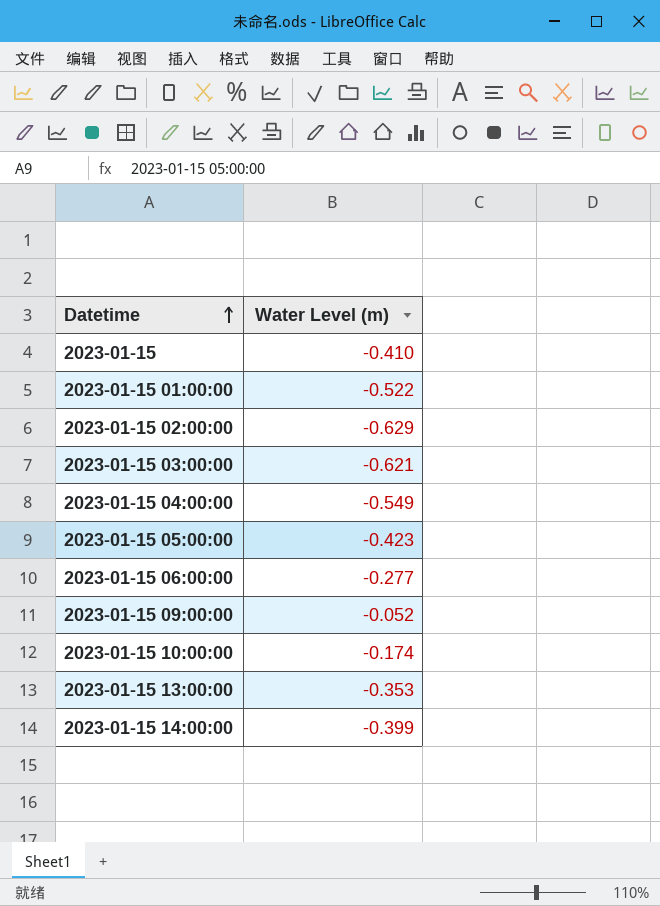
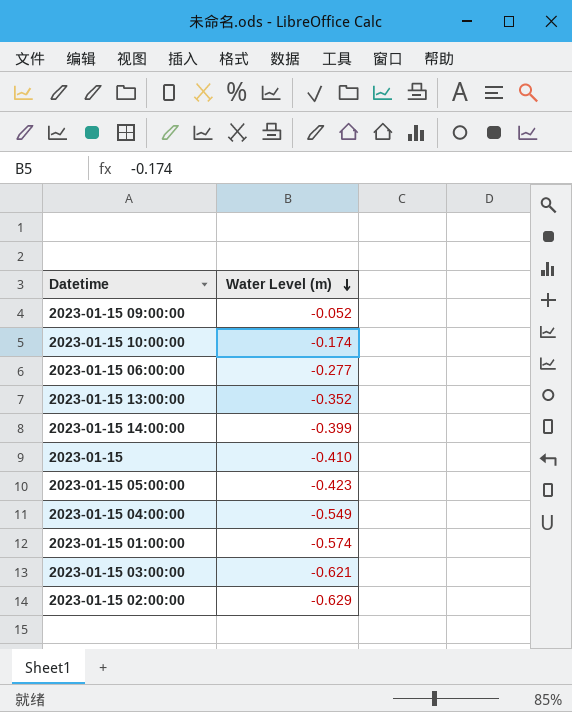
row order: Datetime ascending -> Water Level (m) descending
2023-01-15 13:00:00 | Water Level (m): -0.353 -> -0.352
2023-01-15 01:00:00 | Water Level (m): -0.522 -> -0.574

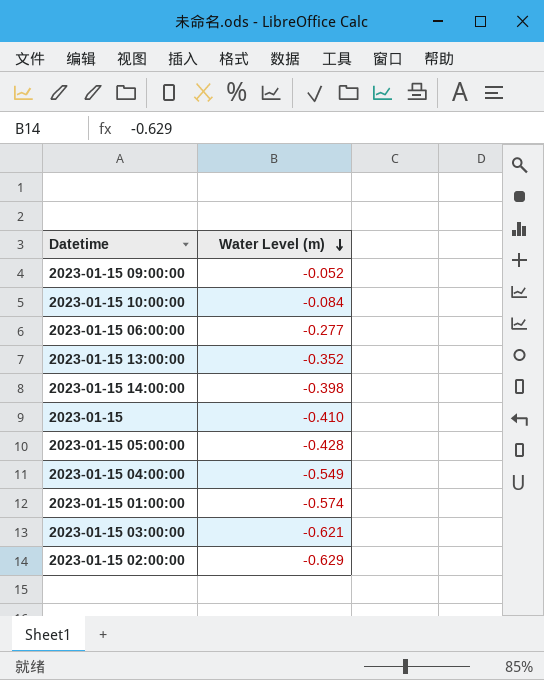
2023-01-15 10:00:00 | Water Level (m): -0.174 -> -0.084
2023-01-15 14:00:00 | Water Level (m): -0.399 -> -0.398
2023-01-15 05:00:00 | Water Level (m): -0.423 -> -0.428

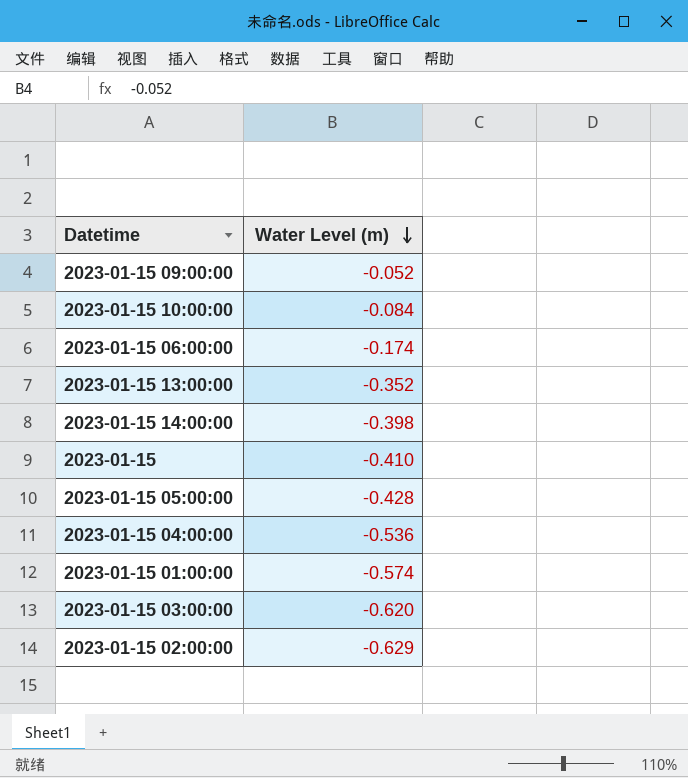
2023-01-15 06:00:00 | Water Level (m): -0.277 -> -0.174
2023-01-15 04:00:00 | Water Level (m): -0.549 -> -0.536
2023-01-15 03:00:00 | Water Level (m): -0.621 -> -0.620

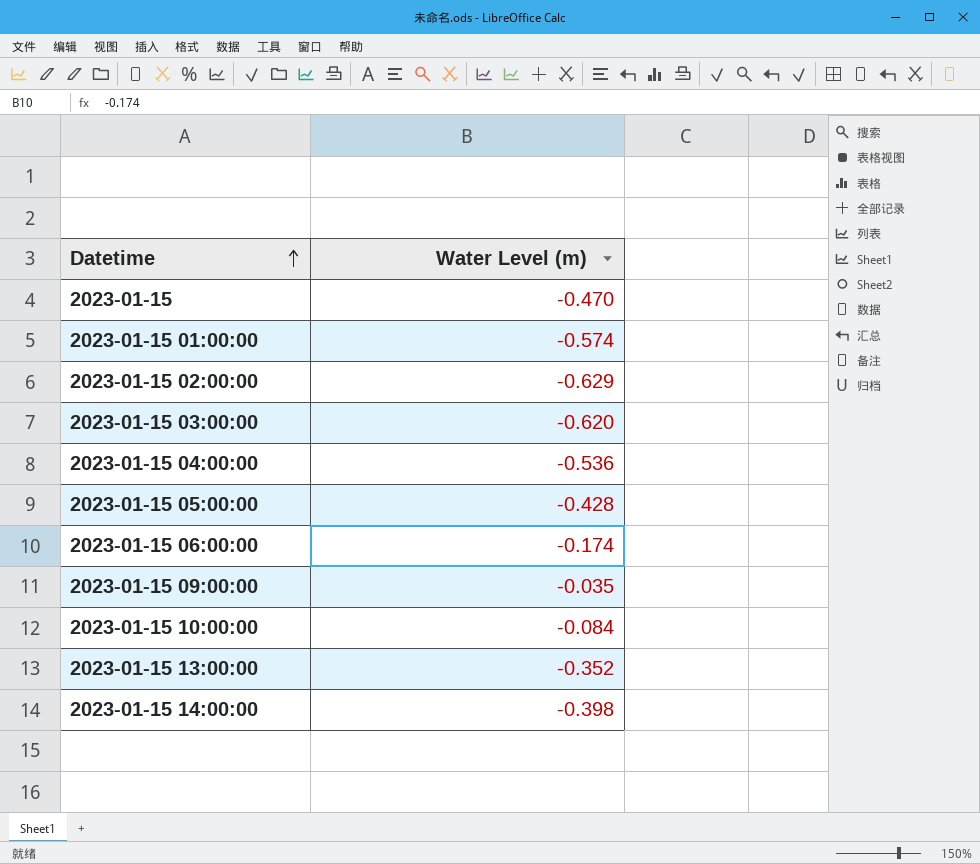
row order: Water Level (m) descending -> Datetime ascending
2023-01-15 | Water Level (m): -0.410 -> -0.470
2023-01-15 09:00:00 | Water Level (m): -0.052 -> -0.035

